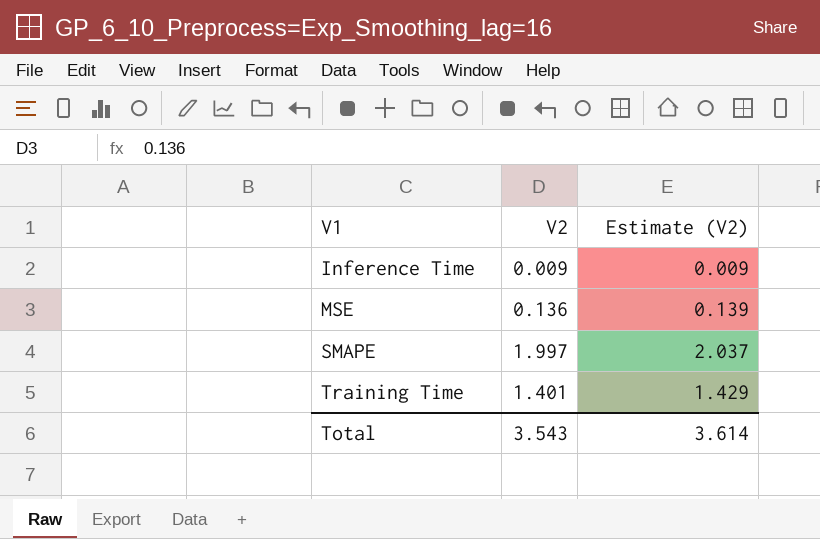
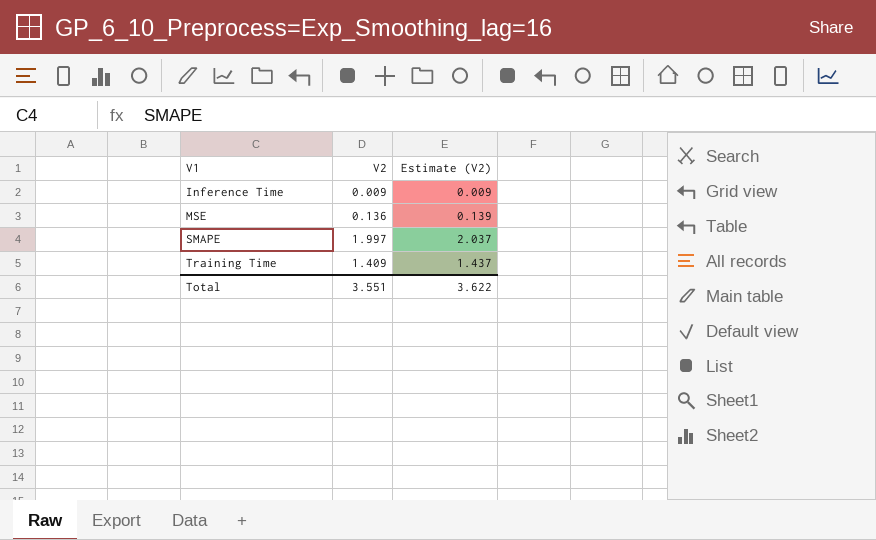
Training Time | V2: 1.401 -> 1.409
Training Time | Estimate (V2): 1.429 -> 1.437
Total | V2: 3.543 -> 3.551
Total | Estimate (V2): 3.614 -> 3.622

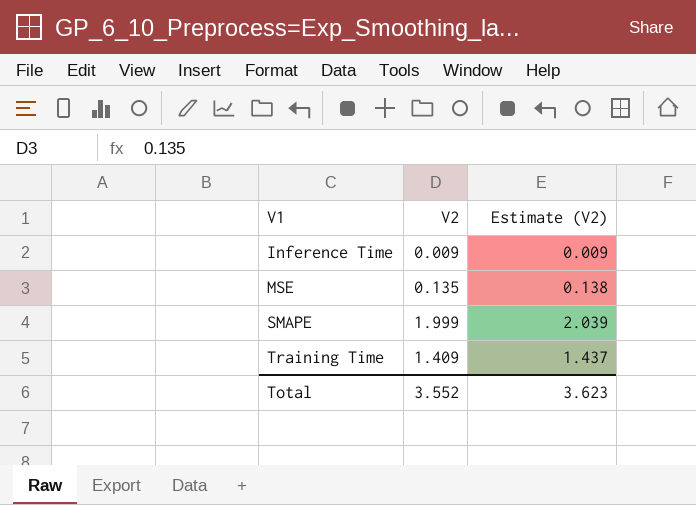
MSE | V2: 0.136 -> 0.135
MSE | Estimate (V2): 0.139 -> 0.138
SMAPE | V2: 1.997 -> 1.999
SMAPE | Estimate (V2): 2.037 -> 2.039
Total | V2: 3.551 -> 3.552
Total | Estimate (V2): 3.622 -> 3.623

